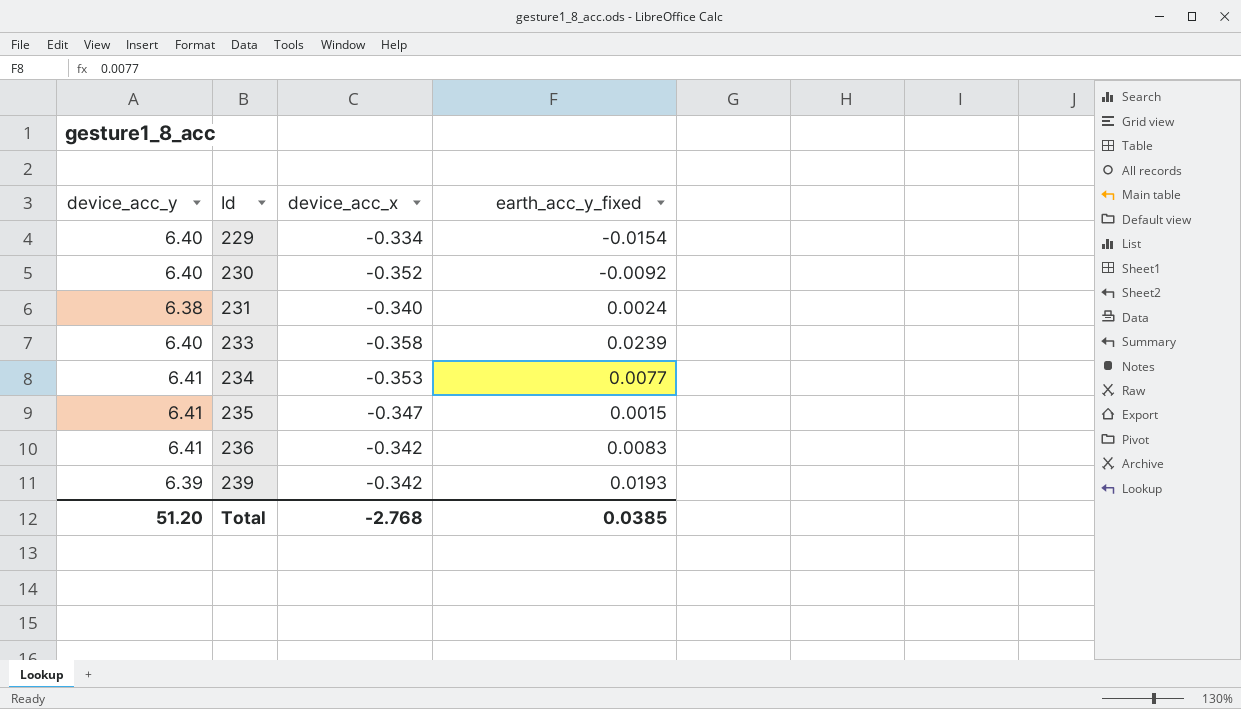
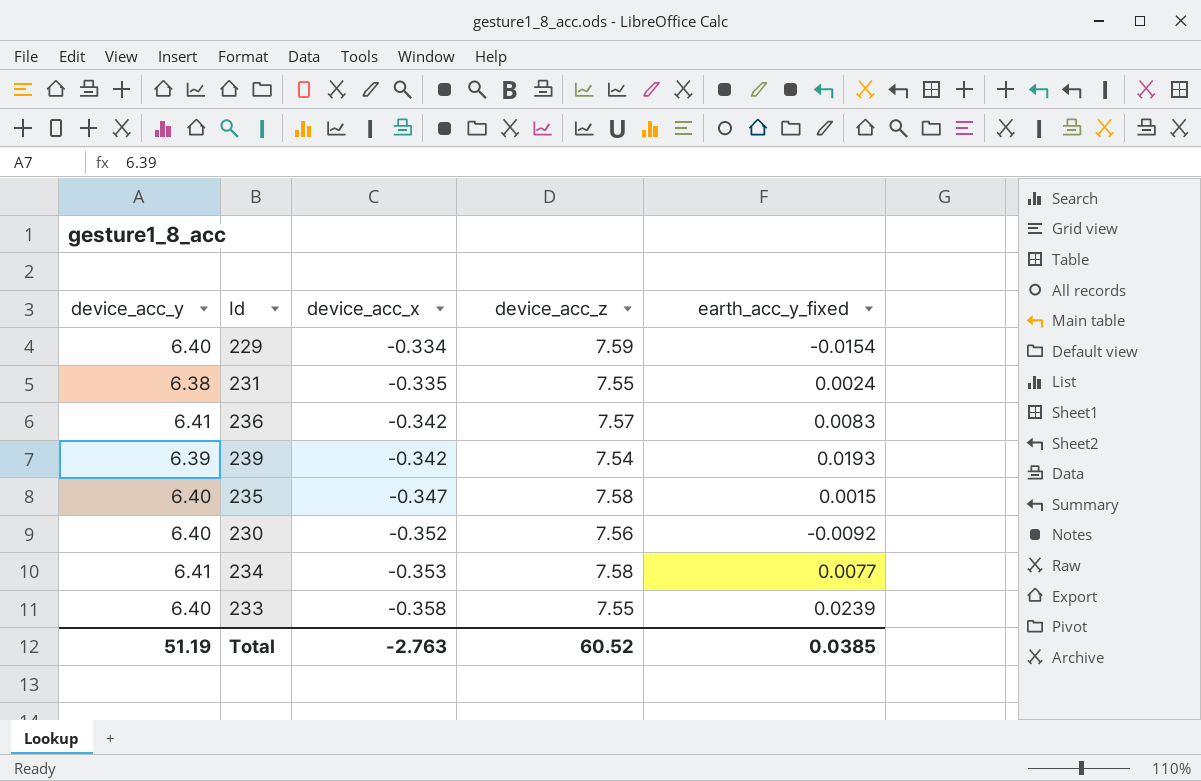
row order: Id ascending -> device_acc_x descending
column device_acc_z | position: none -> 4
231 | device_acc_x: -0.340 -> -0.335
235 | device_acc_y: 6.41 -> 6.40
Total | device_acc_y: 51.20 -> 51.19
Total | device_acc_x: -2.768 -> -2.763

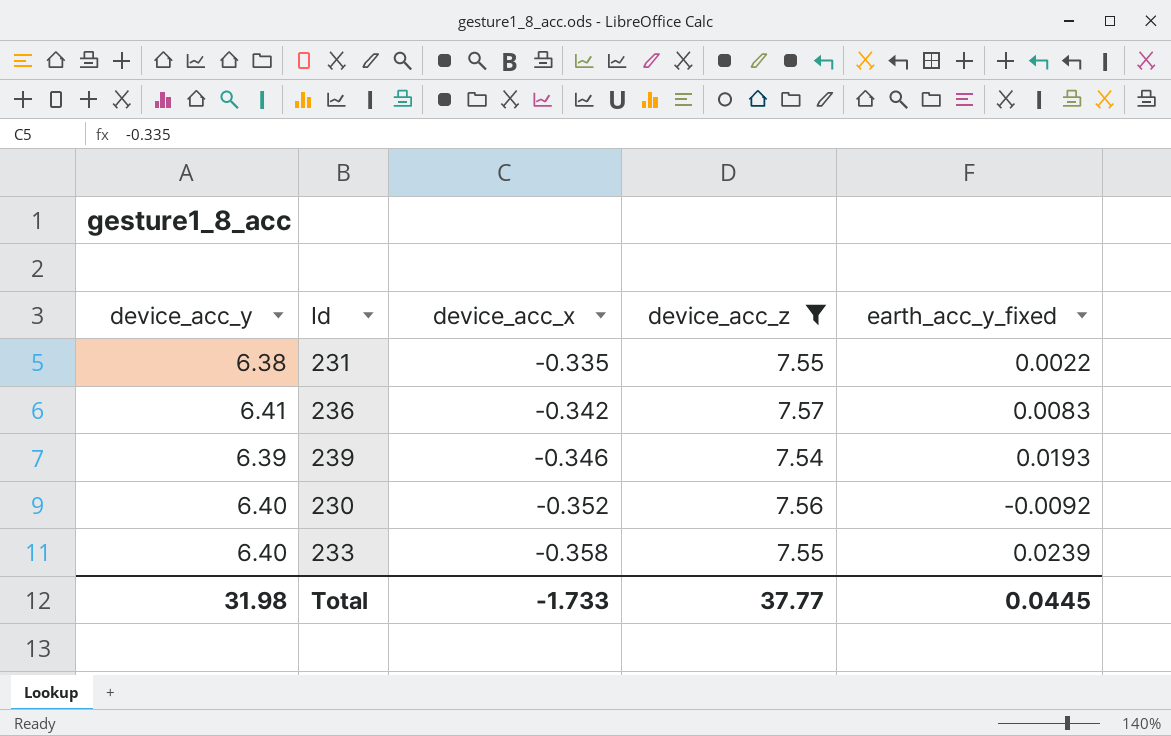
filter: none -> device_acc_z <= 7.57
231 | earth_acc_y_fixed: 0.0024 -> 0.0022
239 | device_acc_x: -0.342 -> -0.346
Total | device_acc_y: 51.19 -> 31.98
Total | device_acc_x: -2.763 -> -1.733
Total | device_acc_z: 60.52 -> 37.77
Total | earth_acc_y_fixed: 0.0385 -> 0.0445

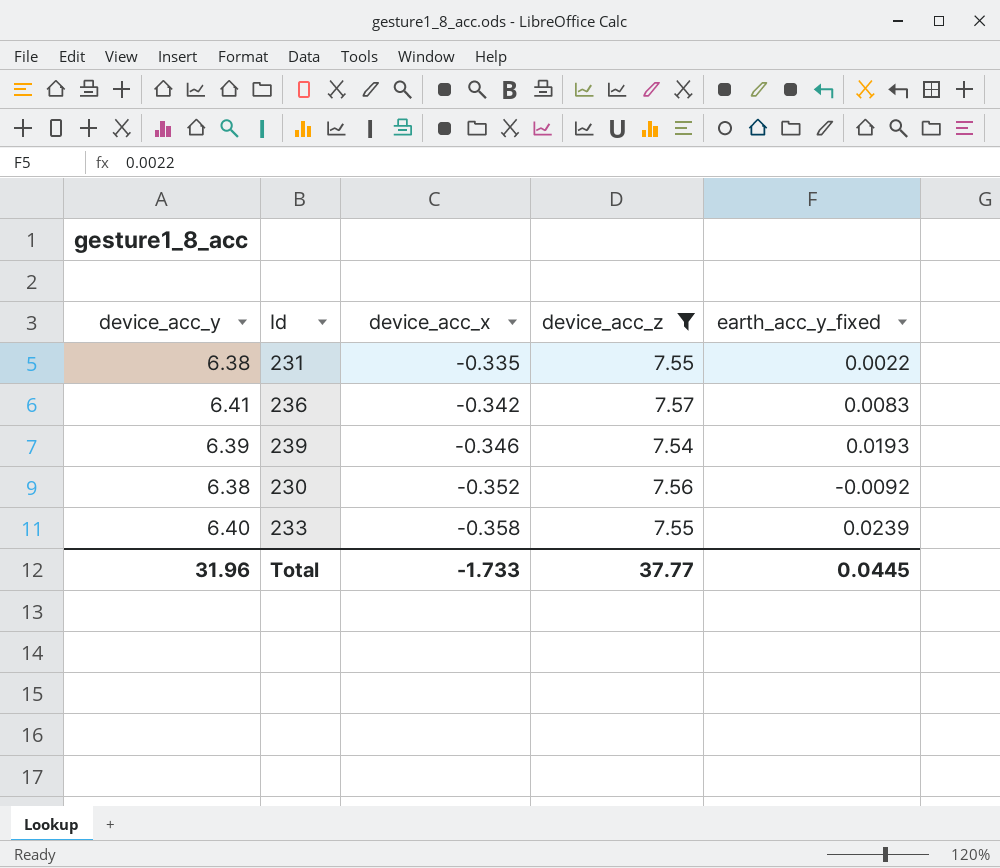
230 | device_acc_y: 6.40 -> 6.38
Total | device_acc_y: 31.98 -> 31.96

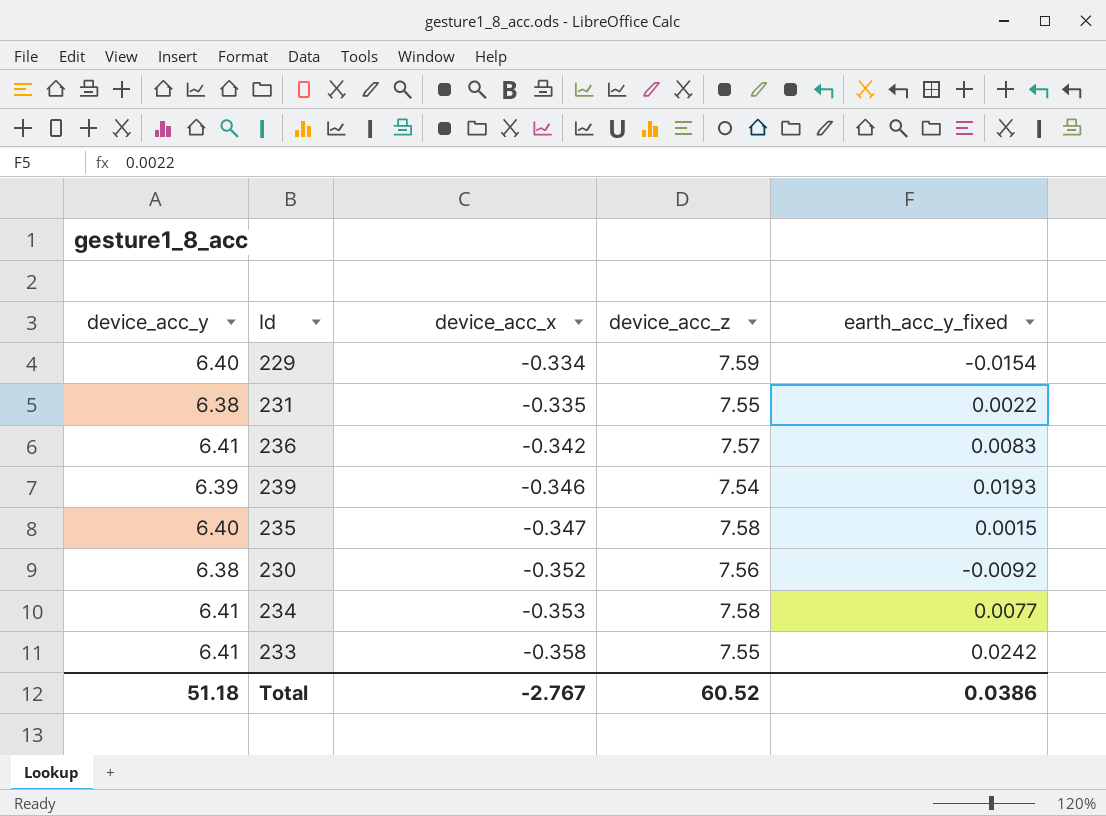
filter: device_acc_z <= 7.57 -> none
233 | device_acc_y: 6.40 -> 6.41
233 | earth_acc_y_fixed: 0.0239 -> 0.0242
Total | device_acc_y: 31.96 -> 51.18
Total | device_acc_x: -1.733 -> -2.767
Total | device_acc_z: 37.77 -> 60.52
Total | earth_acc_y_fixed: 0.0445 -> 0.0386

